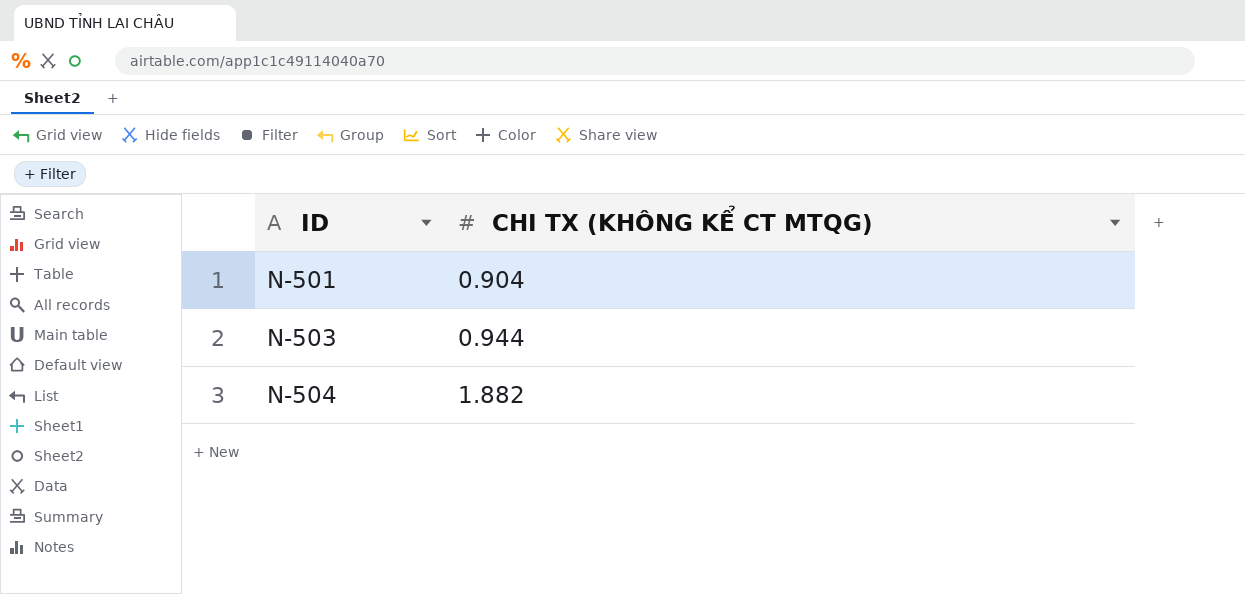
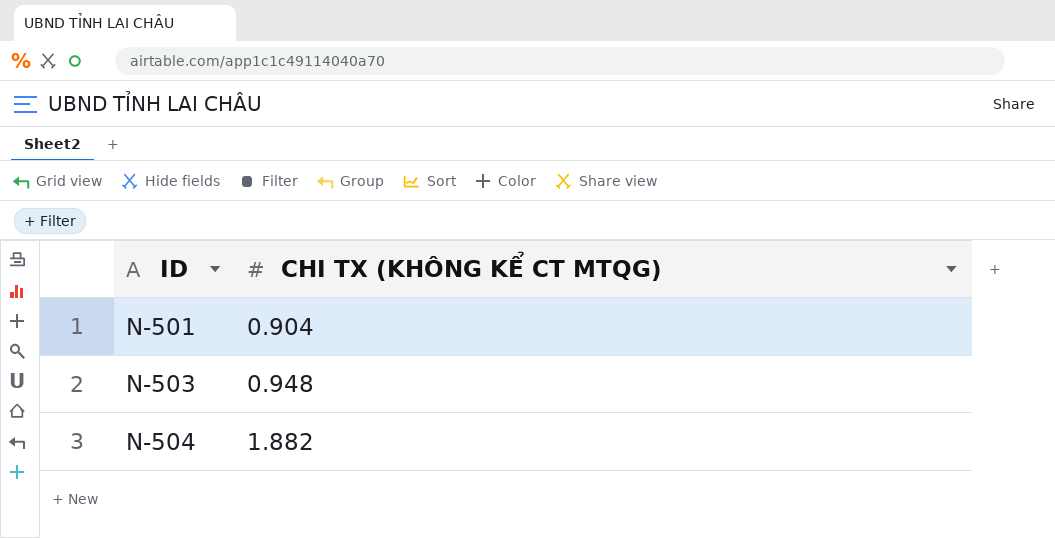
N-503 | CHI TX (KHÔNG KỂ CT MTQG): 0.944 -> 0.948

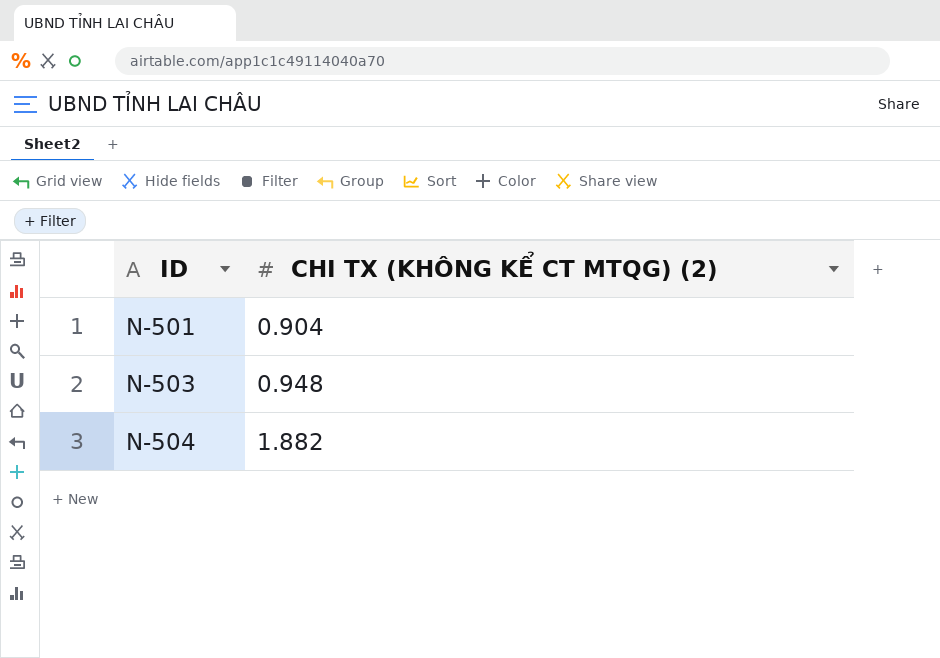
column name: CHI TX (KHÔNG KỂ CT MTQG) -> CHI TX (KHÔNG KỂ CT MTQG) (2)

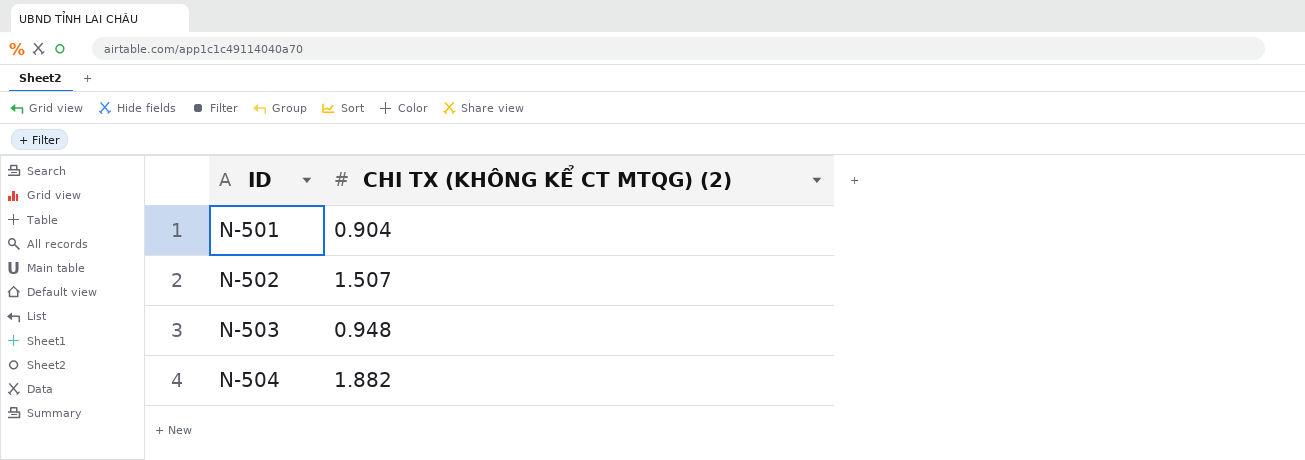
row N-502: none -> 1.507

